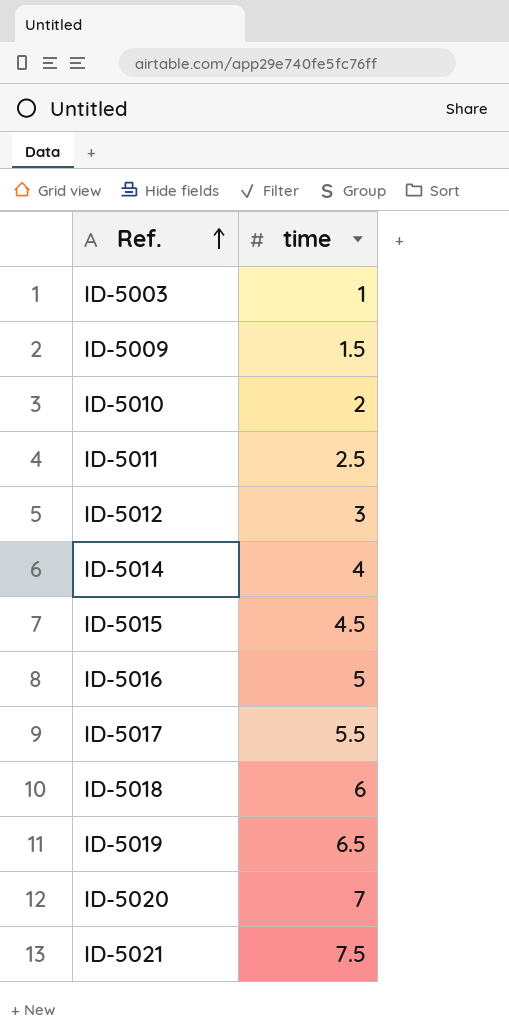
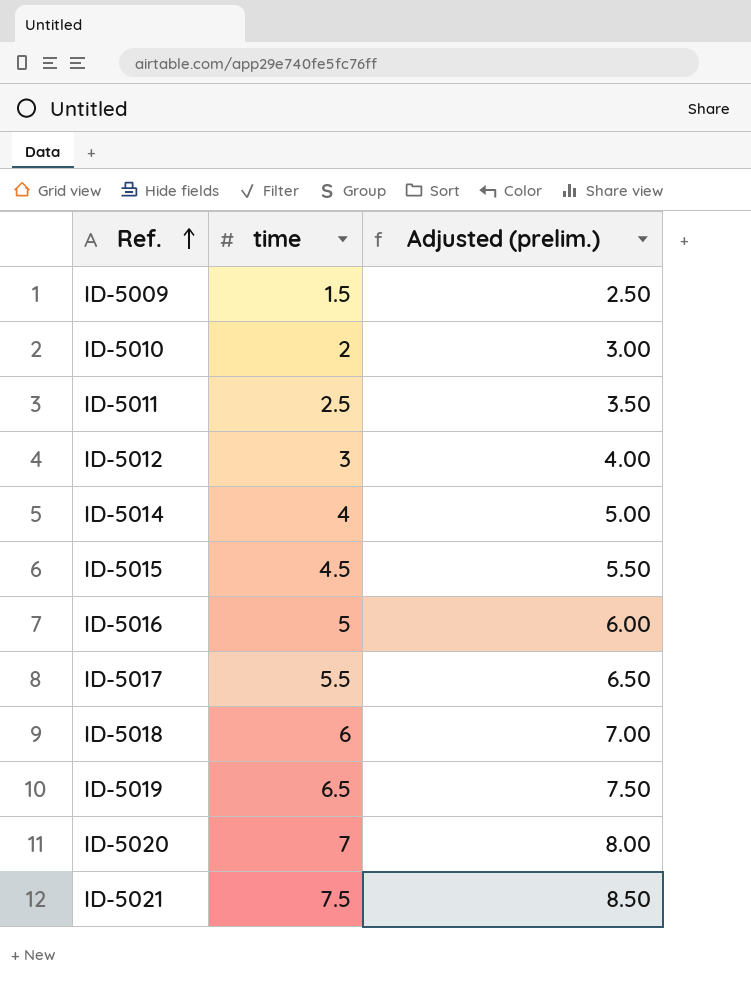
column Adjusted (prelim.) | formula: none -> [time] + 1
row ID-5003: 1 -> none

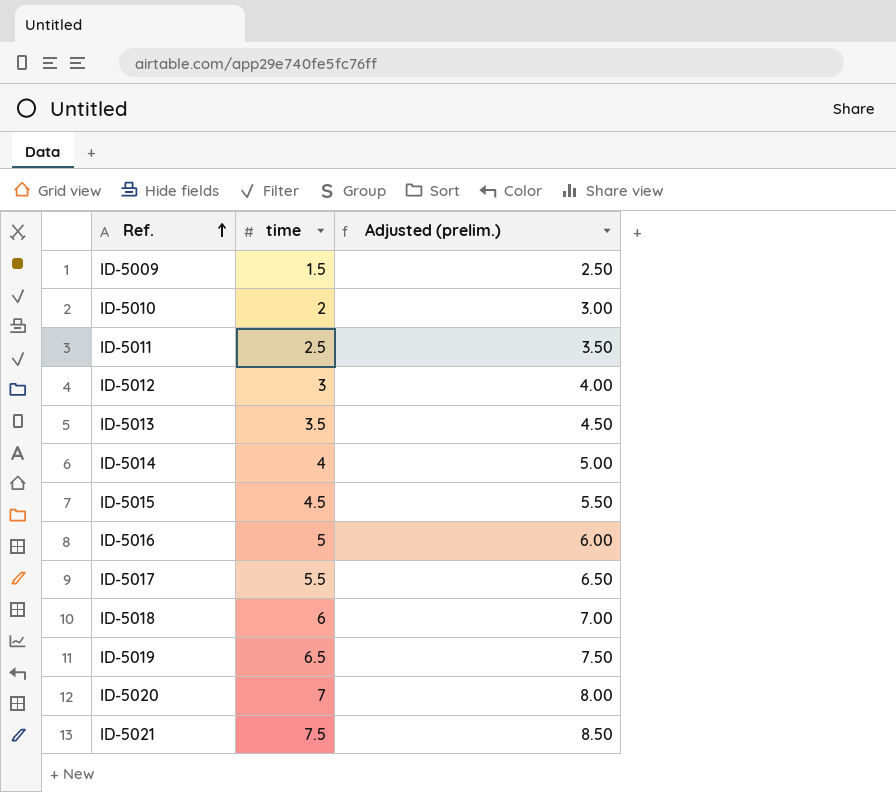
row ID-5013: none -> 3.5 | 4.50

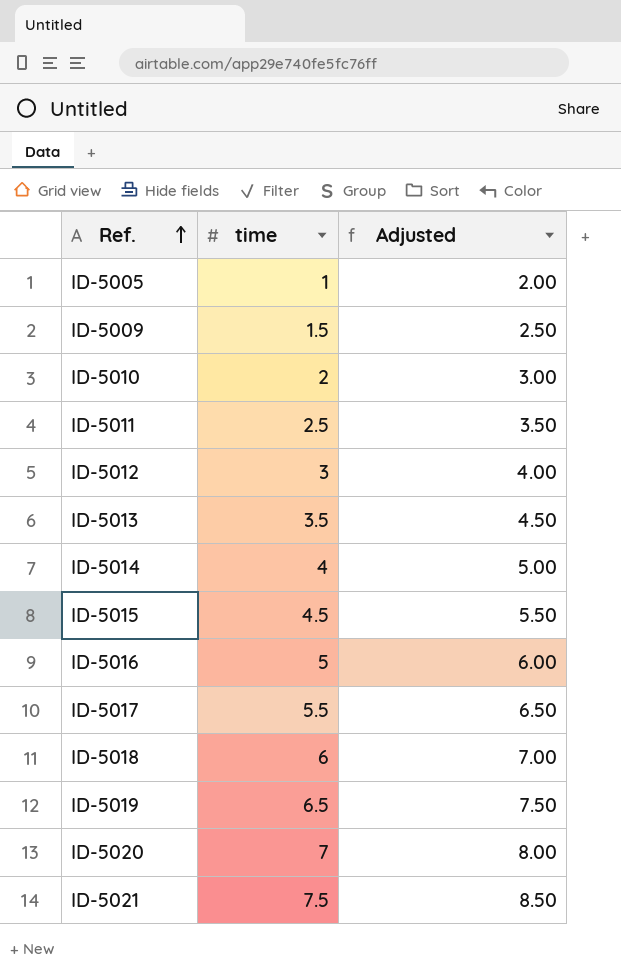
column name: Adjusted (prelim.) -> Adjusted
row ID-5005: none -> 1 | 2.00

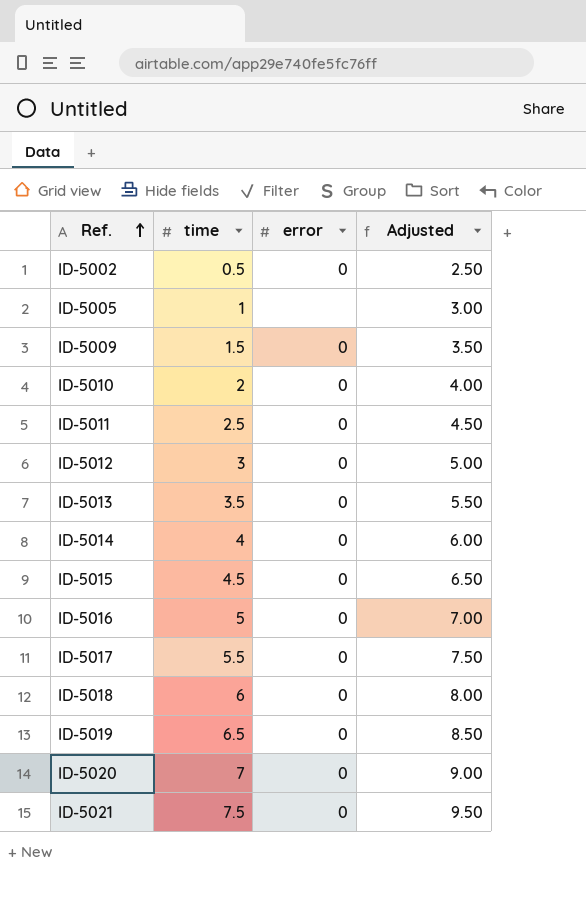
column error | position: none -> 3
column Adjusted | formula: [time] + 1 -> [time] + 2
row ID-5002: none -> 0.5 | 0 | 2.50

